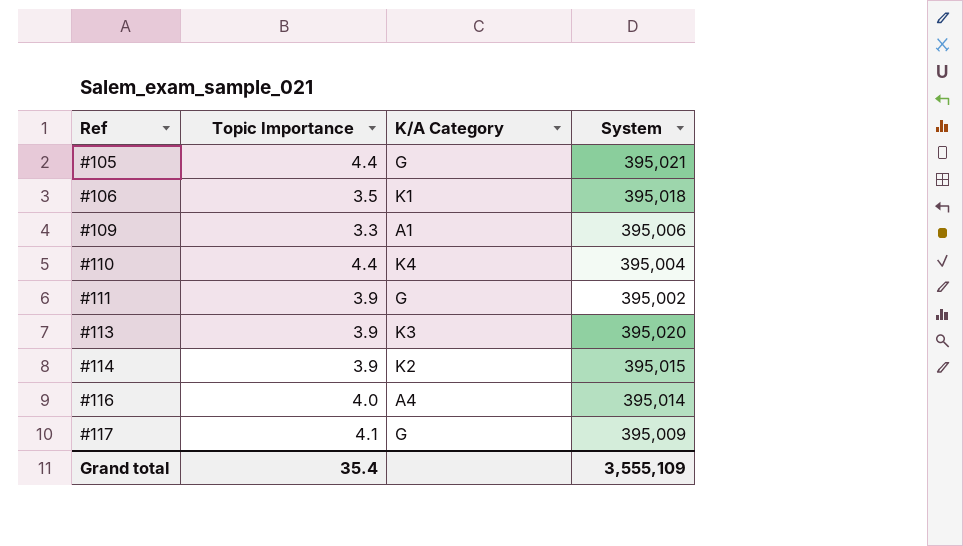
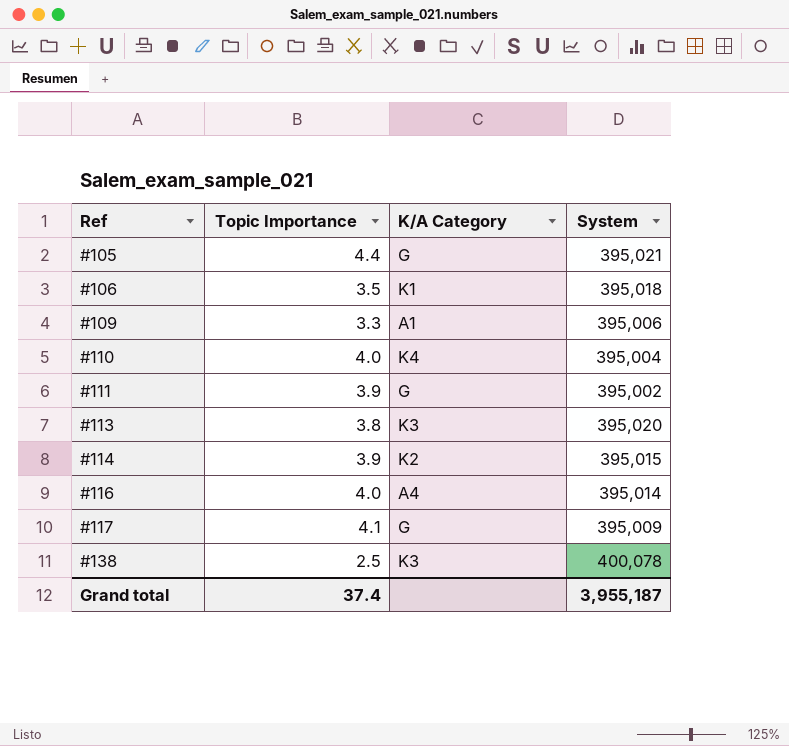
#110 | Topic Importance: 4.4 -> 4.0
#113 | Topic Importance: 3.9 -> 3.8
row #138: none -> 2.5 | K3 | 400,078
Grand total | Topic Importance: 35.4 -> 37.4
Grand total | System: 3,555,109 -> 3,955,187

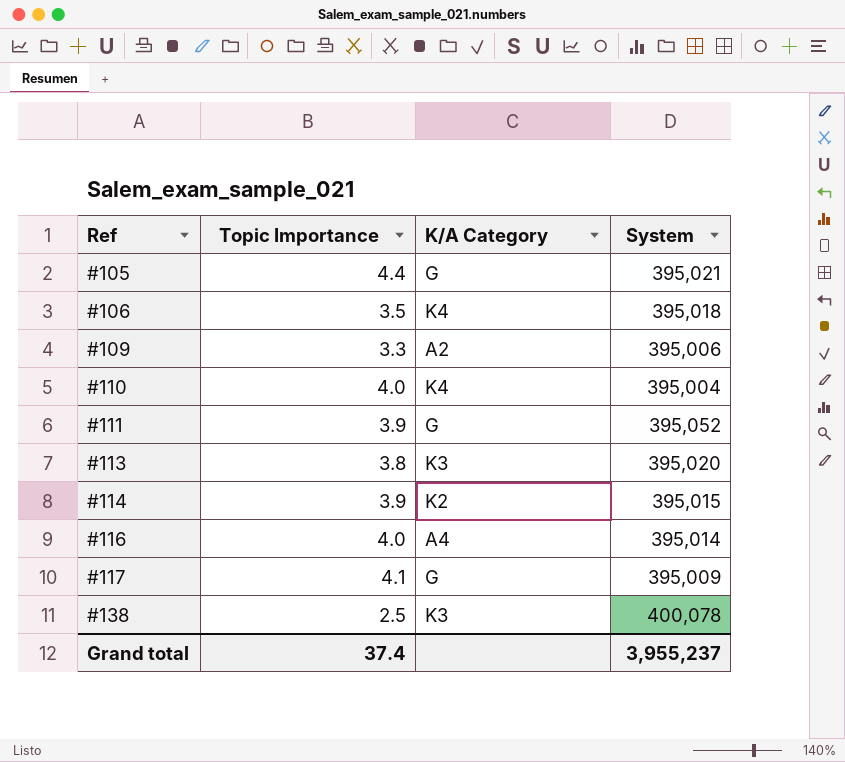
#106 | K/A Category: K1 -> K4
#109 | K/A Category: A1 -> A2
#111 | System: 395,002 -> 395,052
Grand total | System: 3,955,187 -> 3,955,237

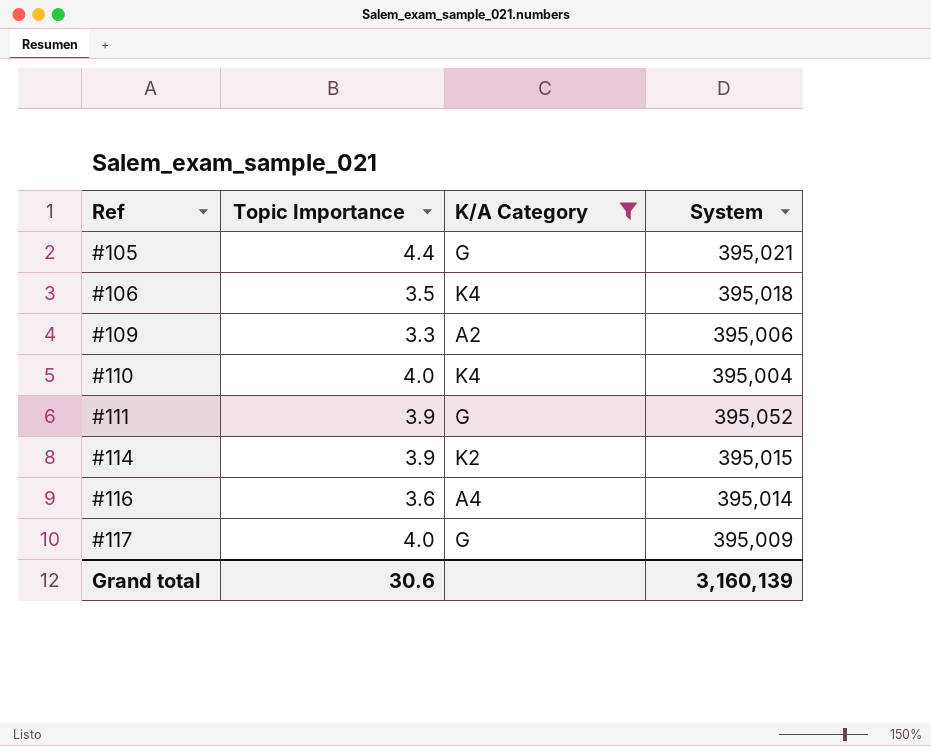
filter: none -> K/A Category != K3
#116 | Topic Importance: 4.0 -> 3.6
#117 | Topic Importance: 4.1 -> 4.0
Grand total | Topic Importance: 37.4 -> 30.6
Grand total | System: 3,955,237 -> 3,160,139

